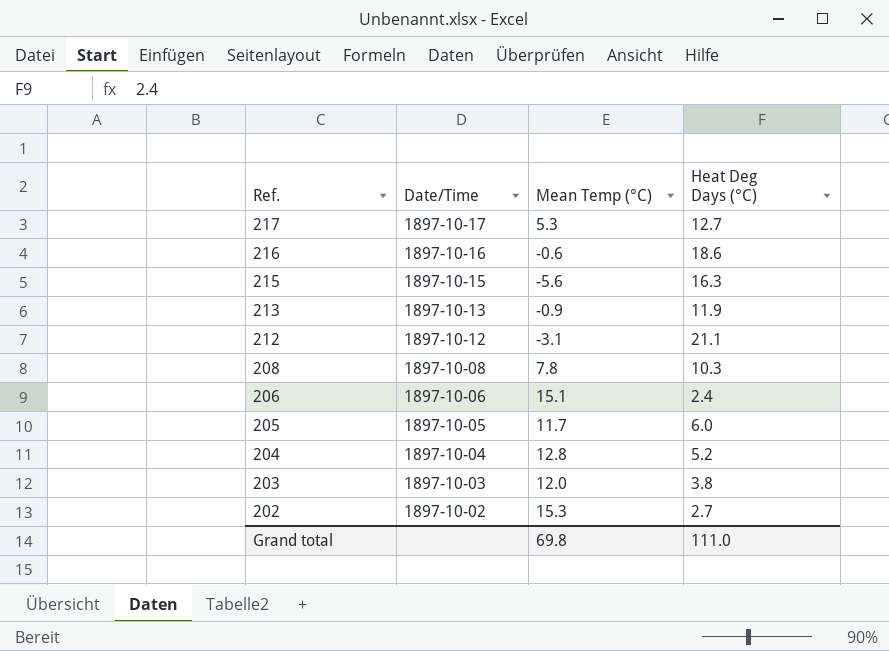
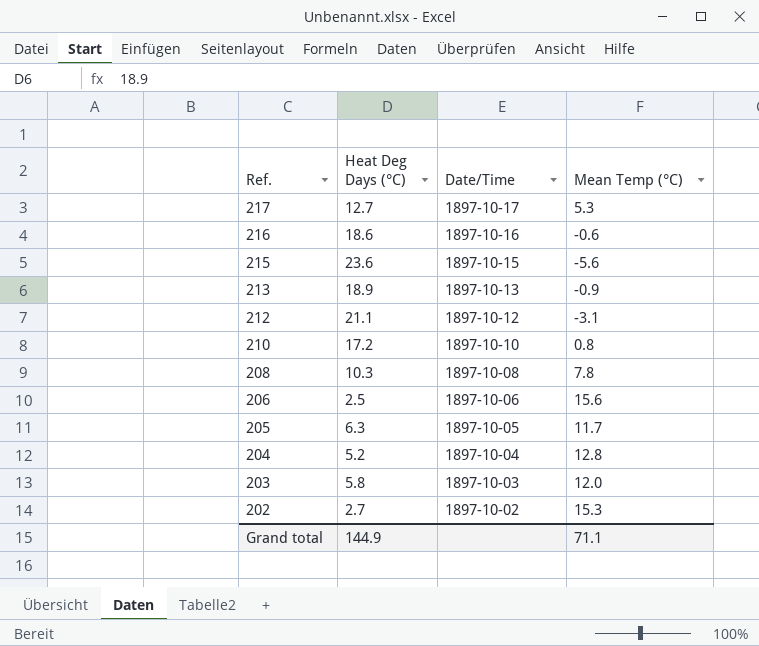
column Heat Deg Days (°C) | position: 4 -> 2
215 | Heat Deg Days (°C): 16.3 -> 23.6
213 | Heat Deg Days (°C): 11.9 -> 18.9
row 210: none -> 17.2 | 1897-10-10 | 0.8
206 | Heat Deg Days (°C): 2.4 -> 2.5
206 | Mean Temp (°C): 15.1 -> 15.6
205 | Heat Deg Days (°C): 6.0 -> 6.3
203 | Heat Deg Days (°C): 3.8 -> 5.8
Grand total | Heat Deg Days (°C): 111.0 -> 144.9
Grand total | Mean Temp (°C): 69.8 -> 71.1

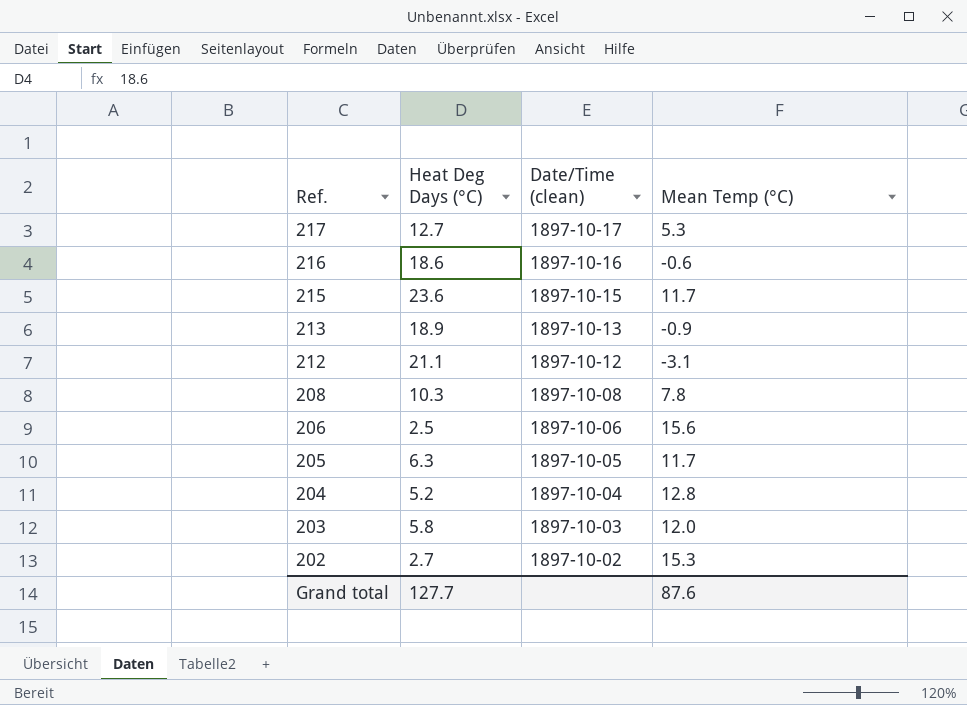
column name: Date/Time -> Date/Time (clean)
row 210: 17.2 | 1897-10-10 | 0.8 -> none
215 | Mean Temp (°C): -5.6 -> 11.7
Grand total | Heat Deg Days (°C): 144.9 -> 127.7
Grand total | Mean Temp (°C): 71.1 -> 87.6

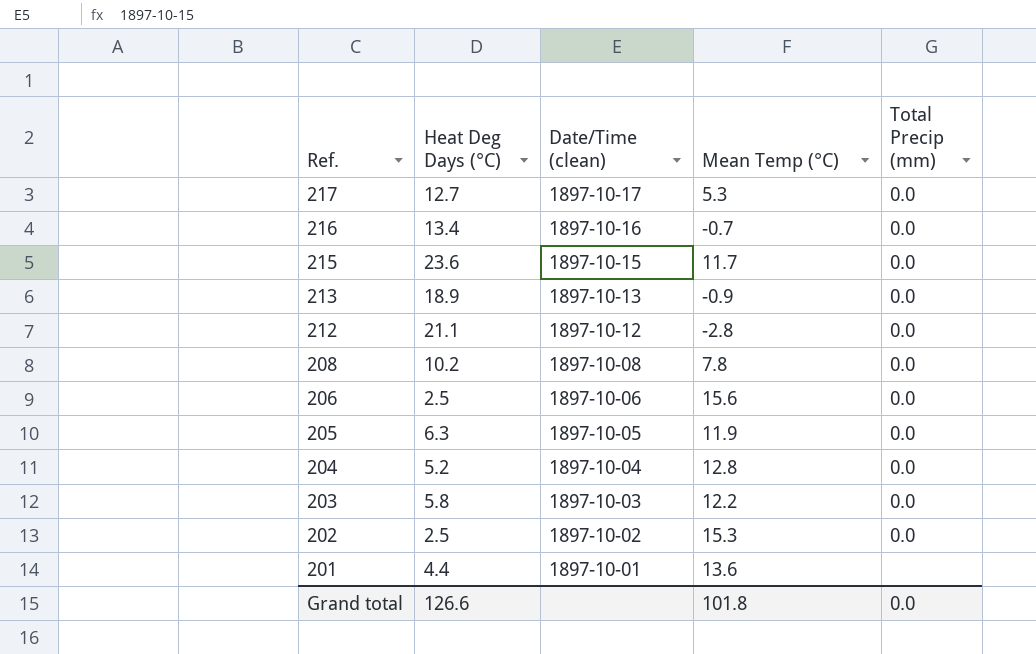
column Total Precip (mm) | position: none -> 5
216 | Heat Deg Days (°C): 18.6 -> 13.4
216 | Mean Temp (°C): -0.6 -> -0.7
212 | Mean Temp (°C): -3.1 -> -2.8
208 | Heat Deg Days (°C): 10.3 -> 10.2
205 | Mean Temp (°C): 11.7 -> 11.9
203 | Mean Temp (°C): 12.0 -> 12.2
202 | Heat Deg Days (°C): 2.7 -> 2.5
row 201: none -> 4.4 | 1897-10-01 | 13.6 | none
Grand total | Heat Deg Days (°C): 127.7 -> 126.6
Grand total | Mean Temp (°C): 87.6 -> 101.8

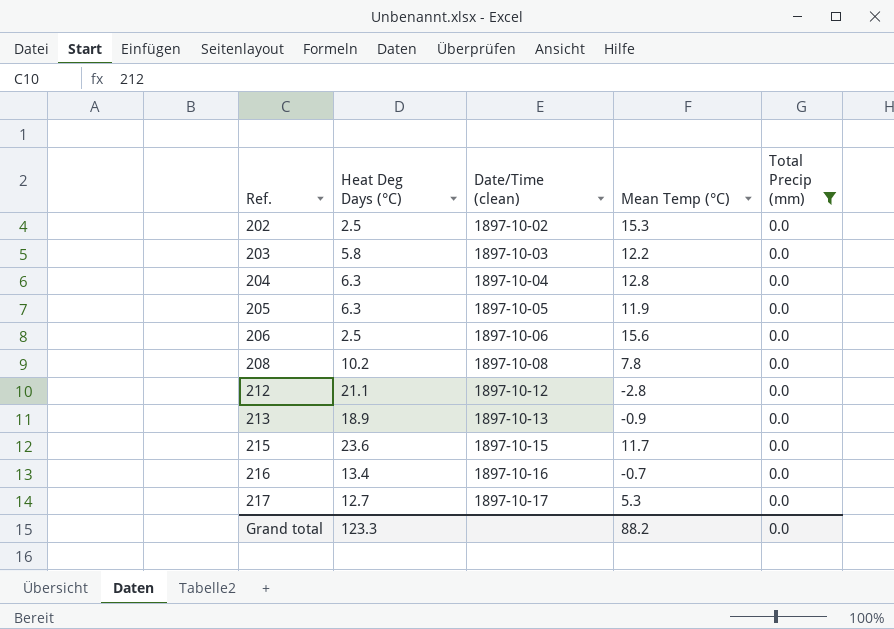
filter: none -> Total Precip (mm) = 0.0
row order: Ref. descending -> Ref. ascending
204 | Heat Deg Days (°C): 5.2 -> 6.3
Grand total | Heat Deg Days (°C): 126.6 -> 123.3
Grand total | Mean Temp (°C): 101.8 -> 88.2

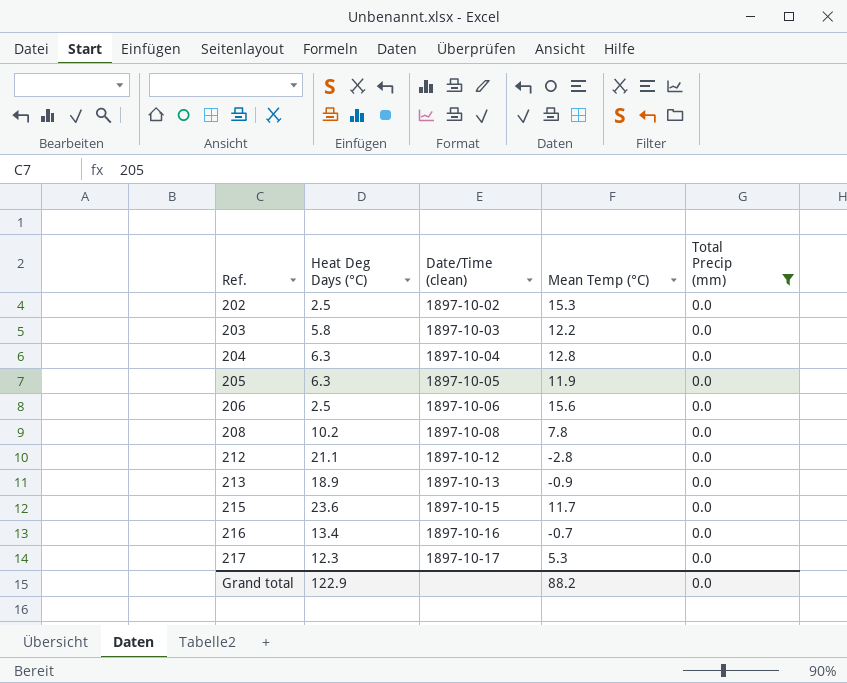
217 | Heat Deg Days (°C): 12.7 -> 12.3
Grand total | Heat Deg Days (°C): 123.3 -> 122.9

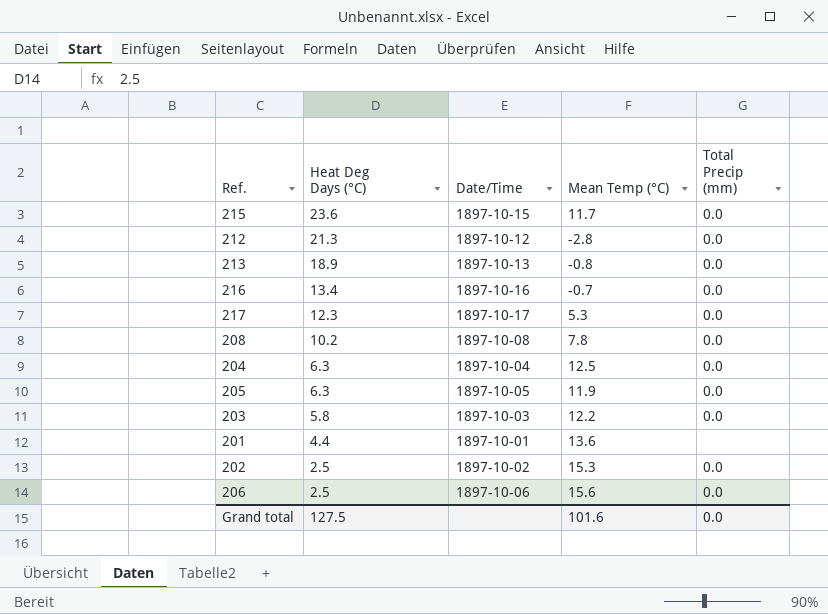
filter: Total Precip (mm) = 0.0 -> none
row order: Ref. ascending -> Heat Deg Days (°C) descending
column name: Date/Time (clean) -> Date/Time
212 | Heat Deg Days (°C): 21.1 -> 21.3
213 | Mean Temp (°C): -0.9 -> -0.8
204 | Mean Temp (°C): 12.8 -> 12.5
Grand total | Heat Deg Days (°C): 122.9 -> 127.5
Grand total | Mean Temp (°C): 88.2 -> 101.6

